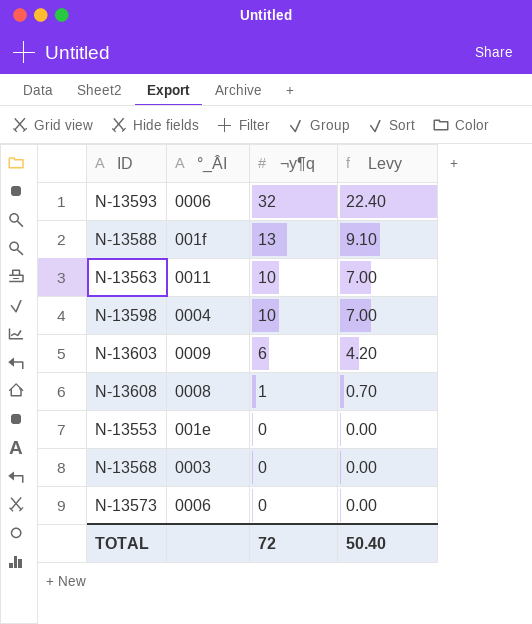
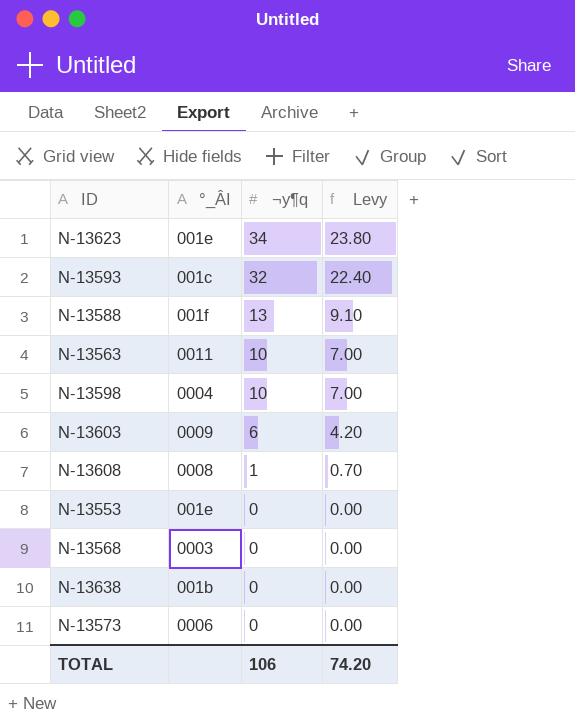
row N-13623: none -> 001e | 34 | 23.80
N-13593 | °_ÂI: 0006 -> 001c
row N-13638: none -> 001b | 0 | 0.00
TOTAL | ¬y¶q: 72 -> 106
TOTAL | Levy: 50.40 -> 74.20

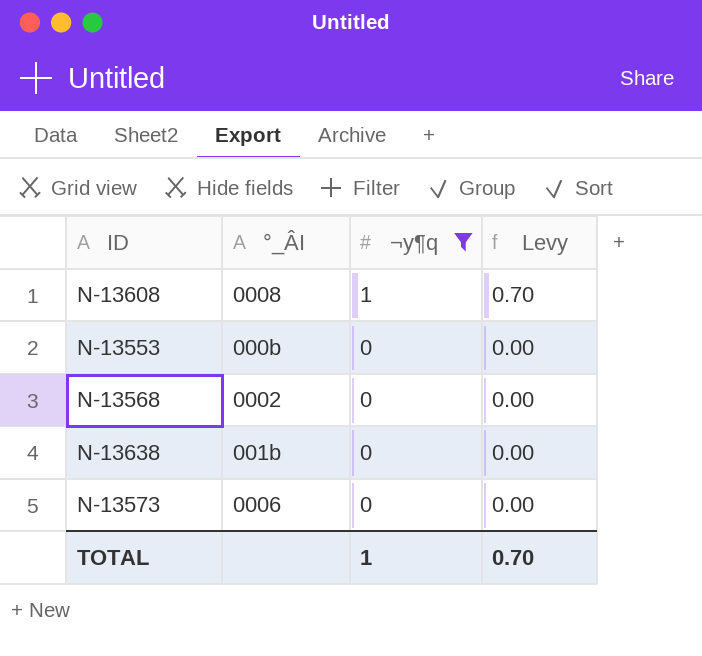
filter: none -> ¬y¶q <= 1
N-13553 | °_ÂI: 001e -> 000b
N-13568 | °_ÂI: 0003 -> 0002
TOTAL | ¬y¶q: 106 -> 1
TOTAL | Levy: 74.20 -> 0.70

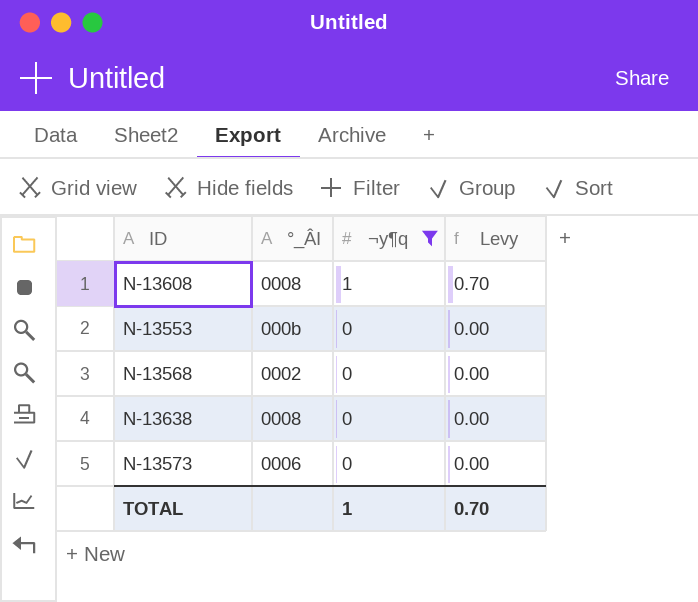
N-13638 | °_ÂI: 001b -> 0008

